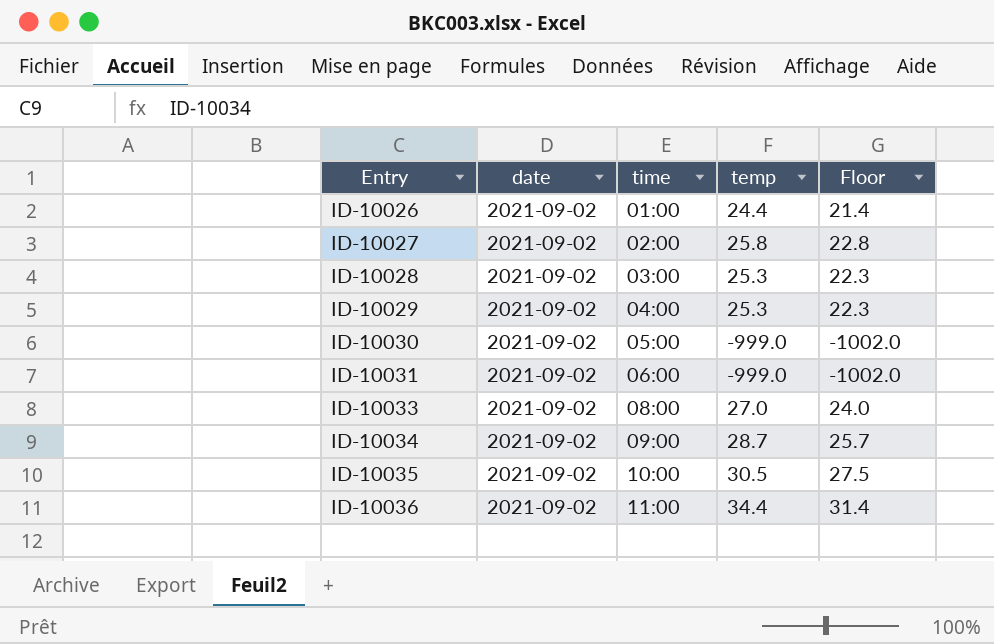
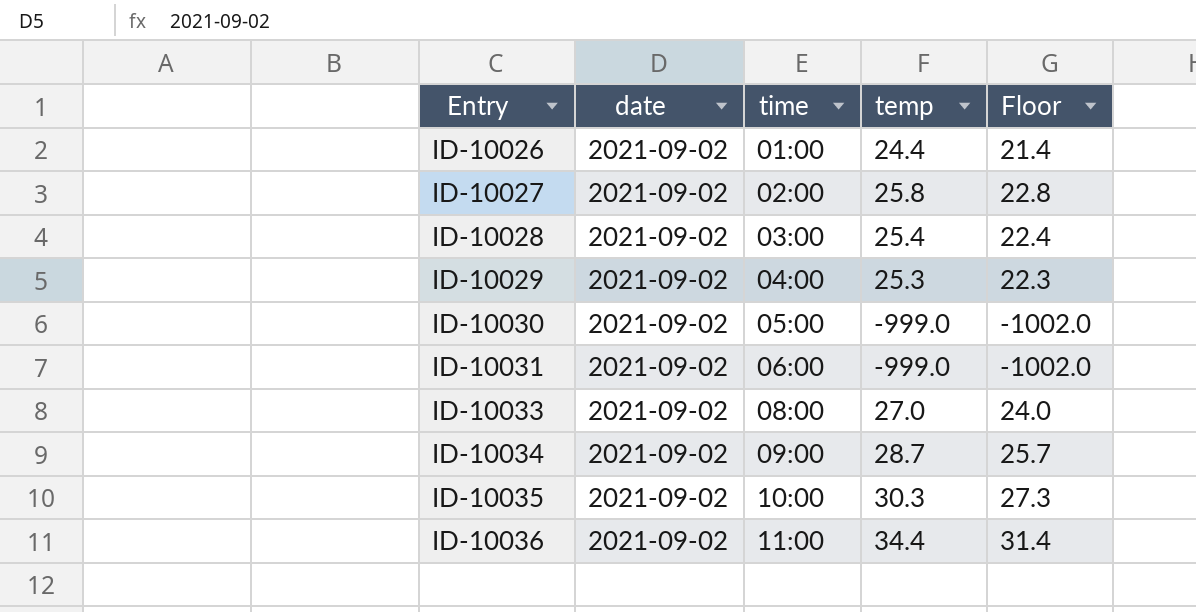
ID-10028 | temp: 25.3 -> 25.4
ID-10028 | Floor: 22.3 -> 22.4
ID-10035 | temp: 30.5 -> 30.3
ID-10035 | Floor: 27.5 -> 27.3

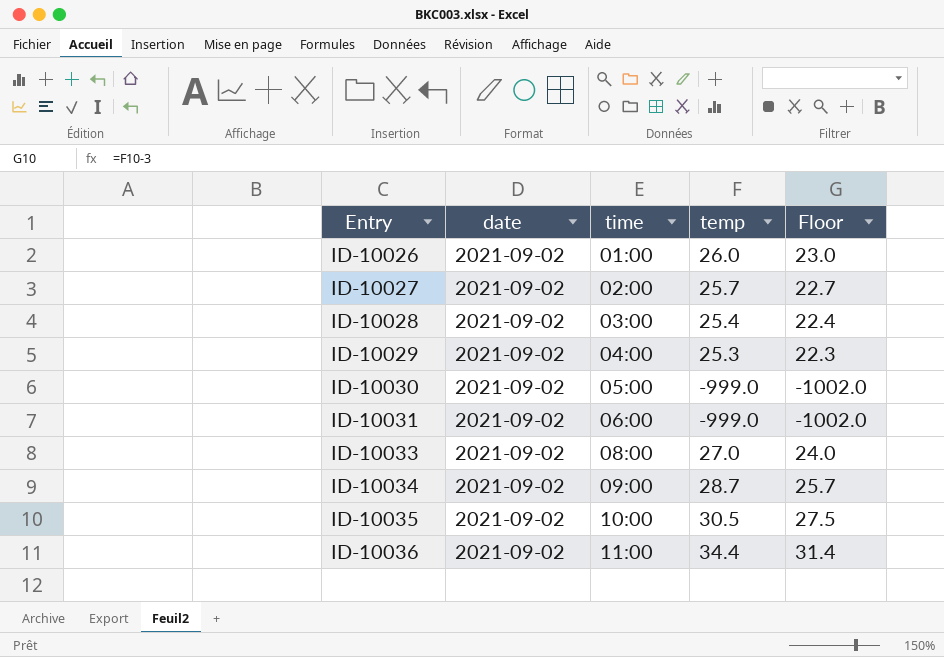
ID-10026 | temp: 24.4 -> 26.0
ID-10026 | Floor: 21.4 -> 23.0
ID-10027 | temp: 25.8 -> 25.7
ID-10027 | Floor: 22.8 -> 22.7
ID-10035 | temp: 30.3 -> 30.5
ID-10035 | Floor: 27.3 -> 27.5

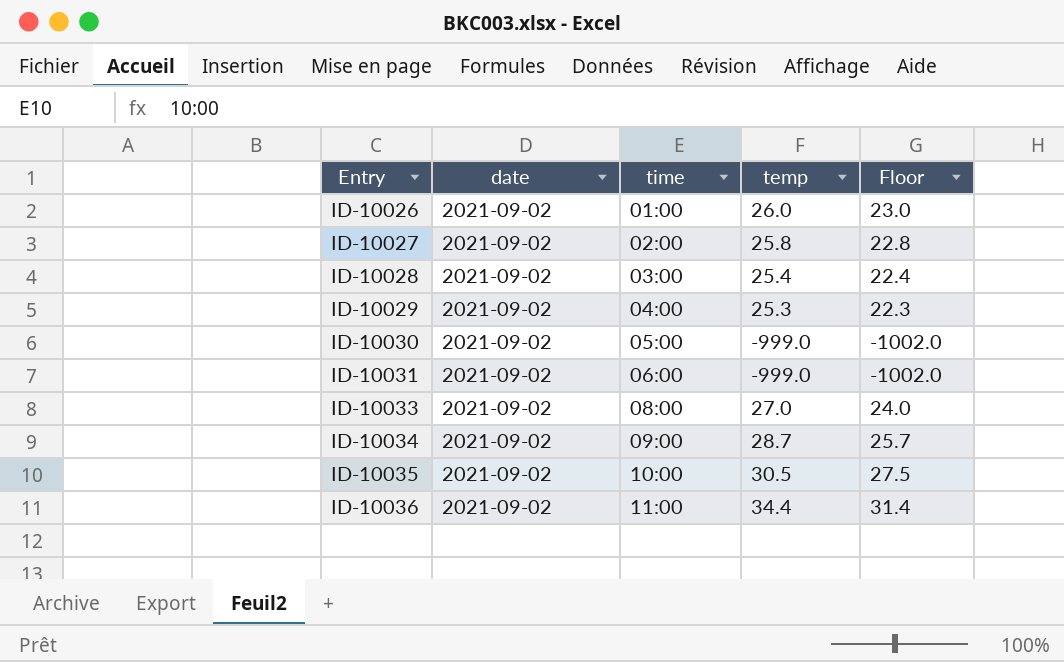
ID-10027 | temp: 25.7 -> 25.8
ID-10027 | Floor: 22.7 -> 22.8

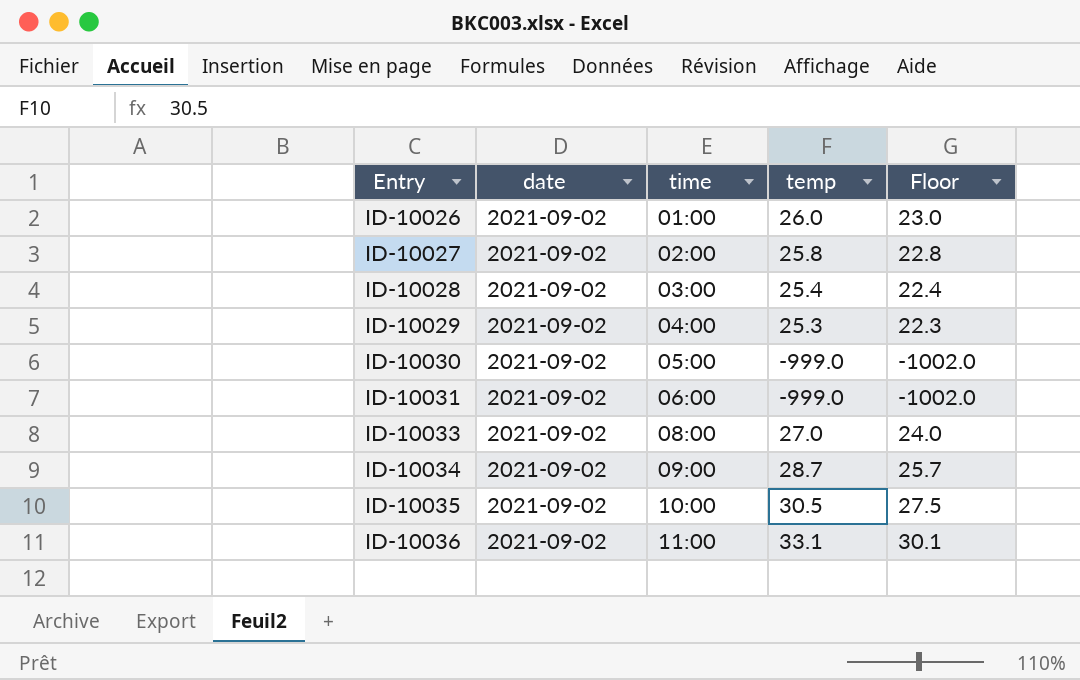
ID-10036 | temp: 34.4 -> 33.1
ID-10036 | Floor: 31.4 -> 30.1

